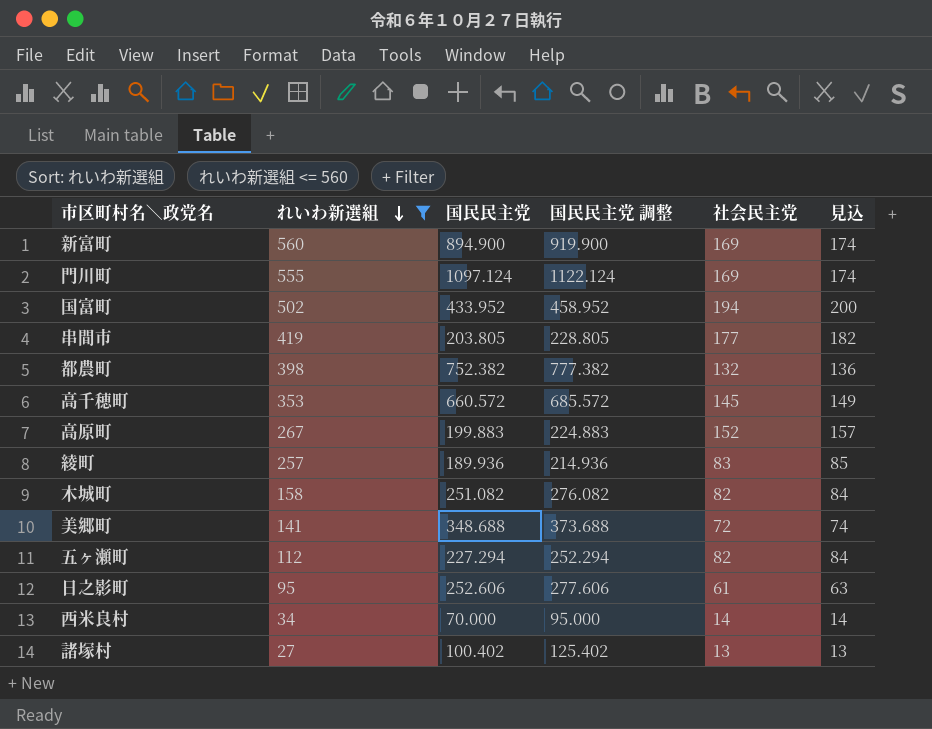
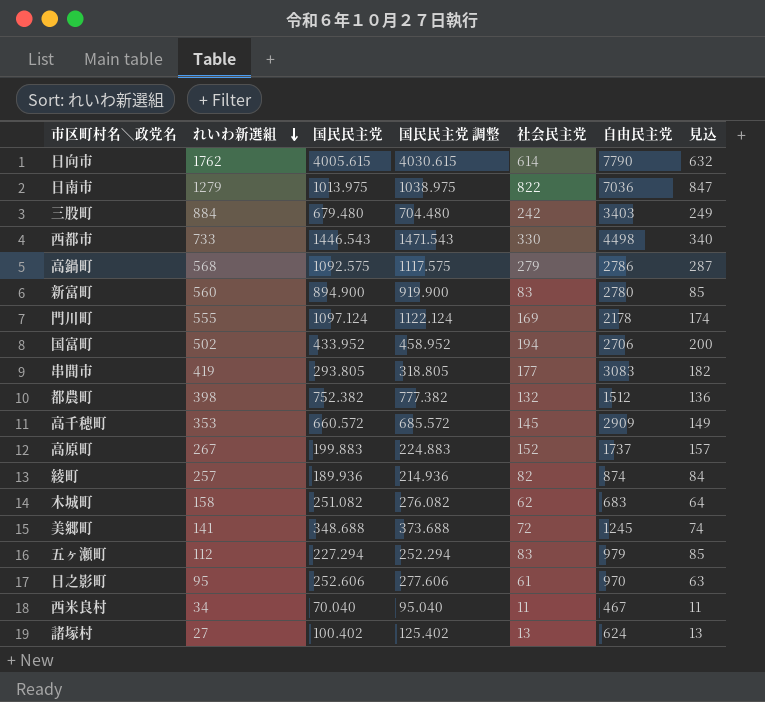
filter: れいわ新選組 <= 560 -> none
column 自由民主党 | position: none -> 6
新富町 | 社会民主党: 169 -> 83
新富町 | 見込: 174 -> 85
串間市 | 国民民主党: 203.805 -> 293.805
串間市 | 国民民主党 調整: 228.805 -> 318.805
綾町 | 社会民主党: 83 -> 82
綾町 | 見込: 85 -> 84
木城町 | 社会民主党: 82 -> 62
木城町 | 見込: 84 -> 64
五ヶ瀬町 | 社会民主党: 82 -> 83
五ヶ瀬町 | 見込: 84 -> 85
西米良村 | 国民民主党: 70.000 -> 70.040
西米良村 | 国民民主党 調整: 95.000 -> 95.040
西米良村 | 社会民主党: 14 -> 11
西米良村 | 見込: 14 -> 11

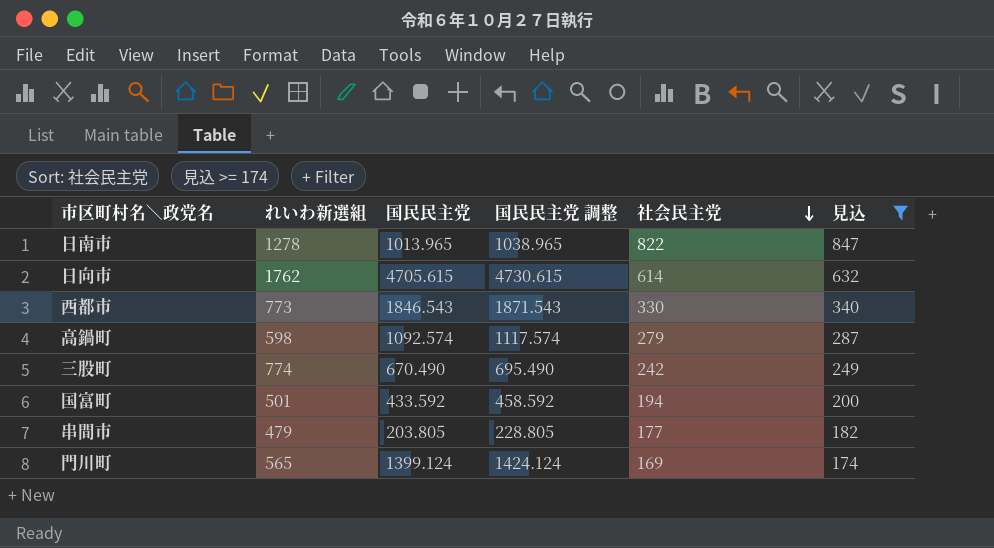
filter: none -> 見込 >= 174
row order: れいわ新選組 descending -> 社会民主党 descending
column 自由民主党 | position: 6 -> none
日南市 | れいわ新選組: 1279 -> 1278
日南市 | 国民民主党: 1013.975 -> 1013.965
日南市 | 国民民主党 調整: 1038.975 -> 1038.965
日向市 | 国民民主党: 4005.615 -> 4705.615
日向市 | 国民民主党 調整: 4030.615 -> 4730.615
西都市 | れいわ新選組: 733 -> 773
西都市 | 国民民主党: 1446.543 -> 1846.543
西都市 | 国民民主党 調整: 1471.543 -> 1871.543
高鍋町 | れいわ新選組: 568 -> 598
高鍋町 | 国民民主党: 1092.575 -> 1092.574
高鍋町 | 国民民主党 調整: 1117.575 -> 1117.574
三股町 | れいわ新選組: 884 -> 774
三股町 | 国民民主党: 679.480 -> 670.490
三股町 | 国民民主党 調整: 704.480 -> 695.490
国富町 | れいわ新選組: 502 -> 501
国富町 | 国民民主党: 433.952 -> 433.592
国富町 | 国民民主党 調整: 458.952 -> 458.592
串間市 | れいわ新選組: 419 -> 479
串間市 | 国民民主党: 293.805 -> 203.805
串間市 | 国民民主党 調整: 318.805 -> 228.805
門川町 | れいわ新選組: 555 -> 565
門川町 | 国民民主党: 1097.124 -> 1399.124
門川町 | 国民民主党 調整: 1122.124 -> 1424.124

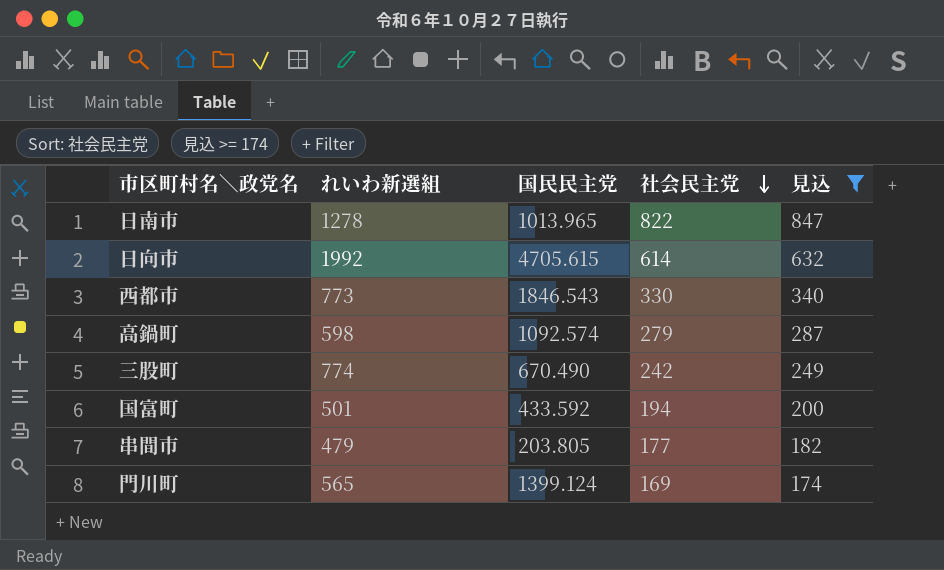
column 国民民主党 調整 | formula: [国民民主党] + 25 -> none
日向市 | れいわ新選組: 1762 -> 1992

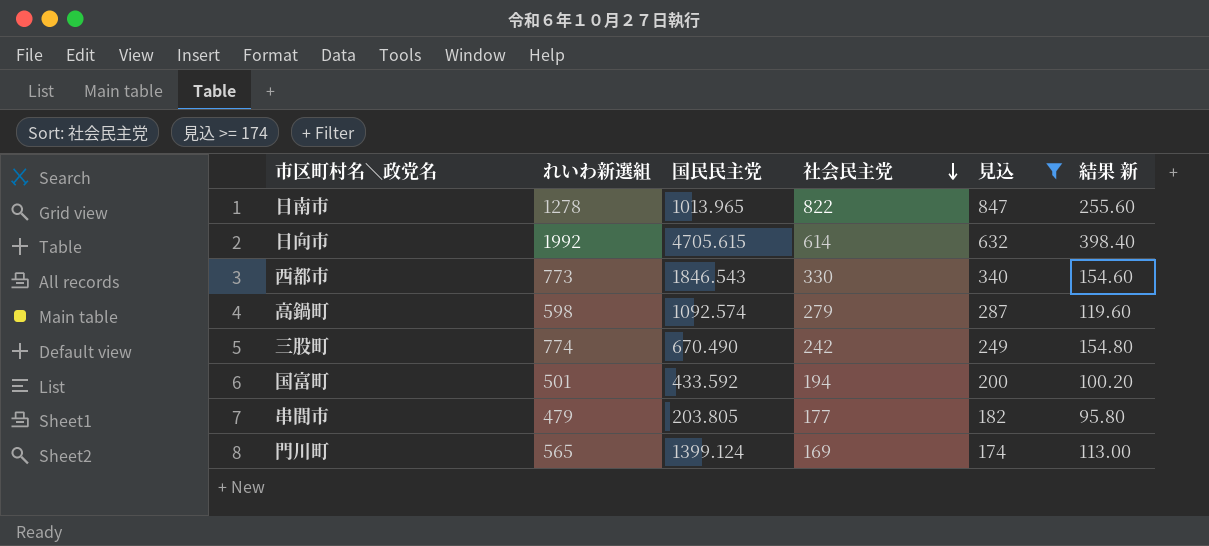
column 結果 新 | formula: none -> [れいわ新選組] * 0.2

